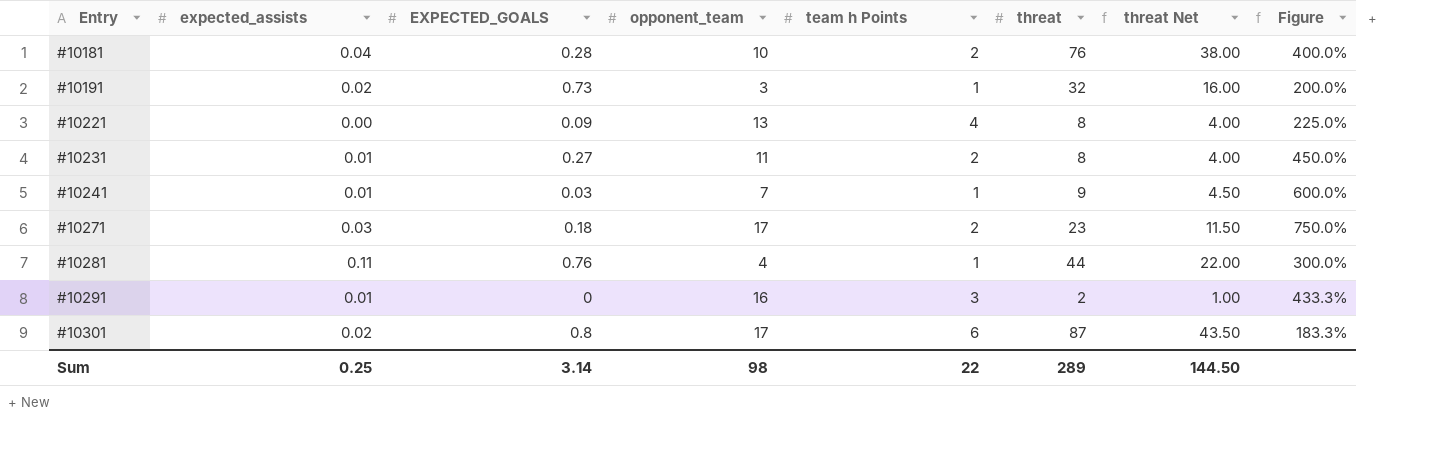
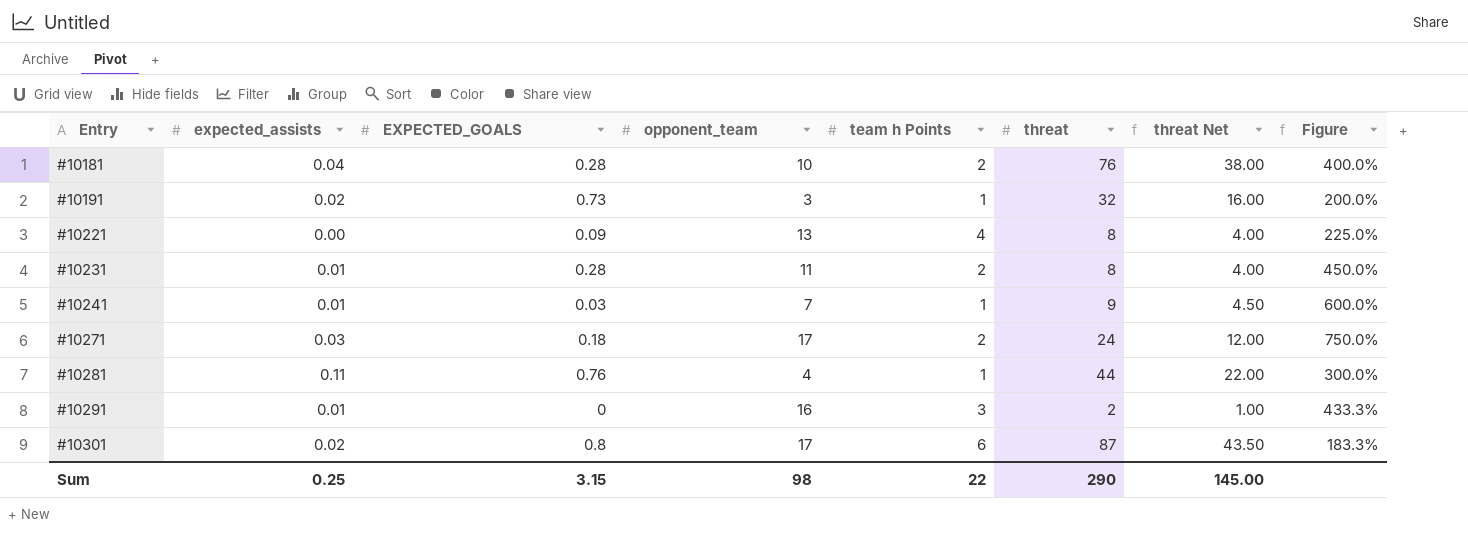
#10231 | EXPECTED_GOALS: 0.27 -> 0.28
#10271 | threat: 23 -> 24
#10271 | threat Net: 11.50 -> 12.00
Sum | EXPECTED_GOALS: 3.14 -> 3.15
Sum | threat: 289 -> 290
Sum | threat Net: 144.50 -> 145.00

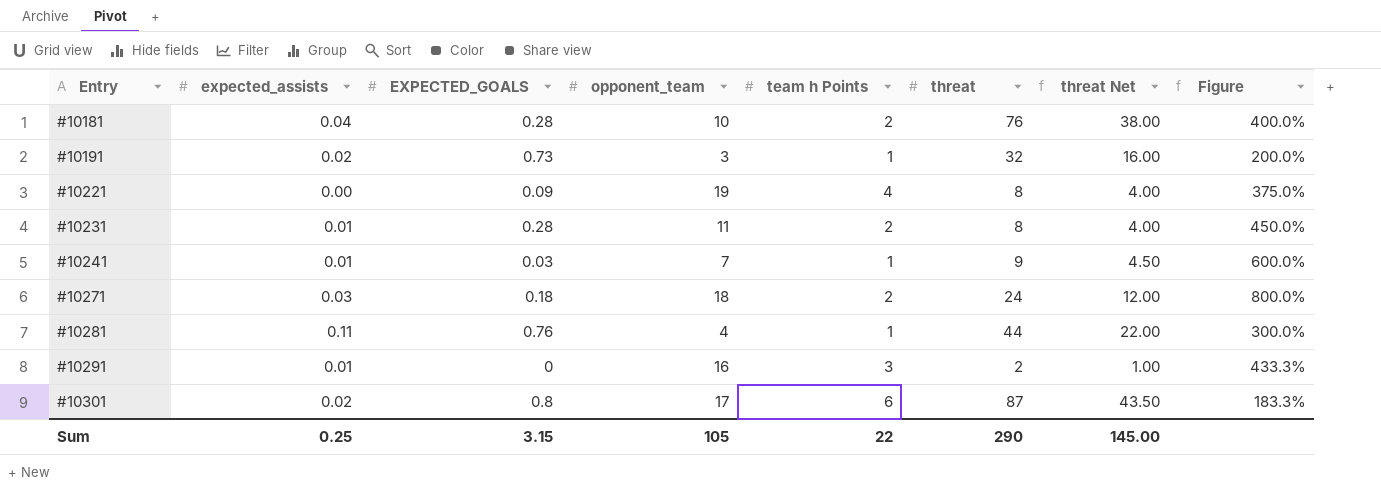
#10221 | opponent_team: 13 -> 19
#10221 | Figure: 225.0% -> 375.0%
#10271 | opponent_team: 17 -> 18
#10271 | Figure: 750.0% -> 800.0%
Sum | opponent_team: 98 -> 105

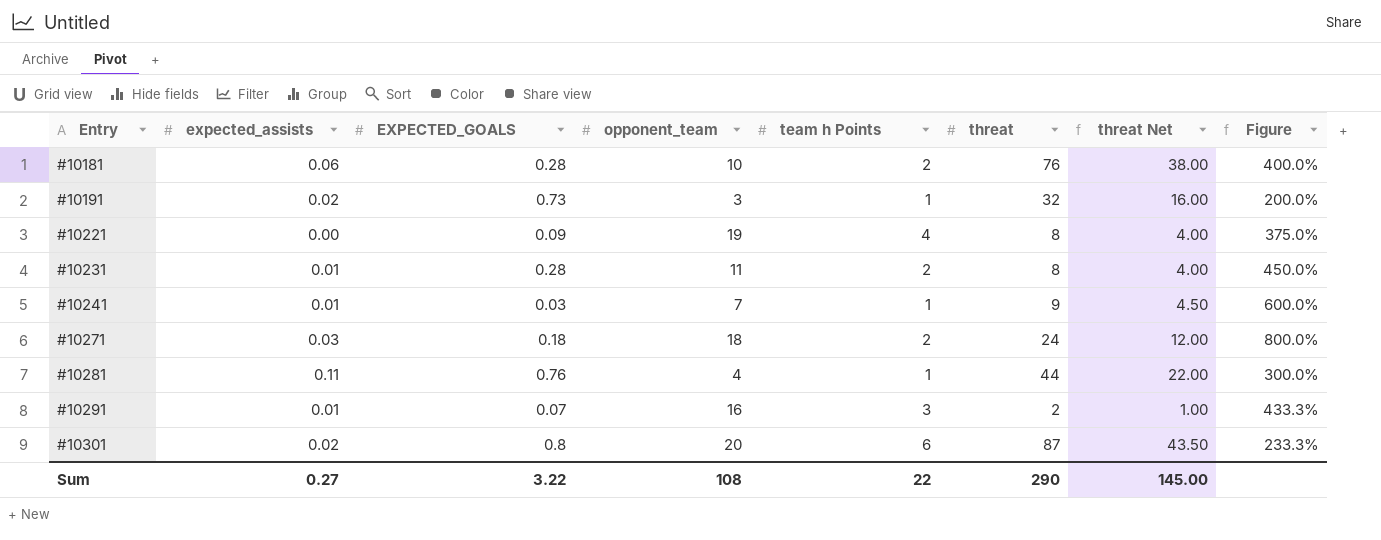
#10181 | expected_assists: 0.04 -> 0.06
#10291 | EXPECTED_GOALS: 0 -> 0.07
#10301 | opponent_team: 17 -> 20
#10301 | Figure: 183.3% -> 233.3%
Sum | expected_assists: 0.25 -> 0.27
Sum | EXPECTED_GOALS: 3.15 -> 3.22
Sum | opponent_team: 105 -> 108

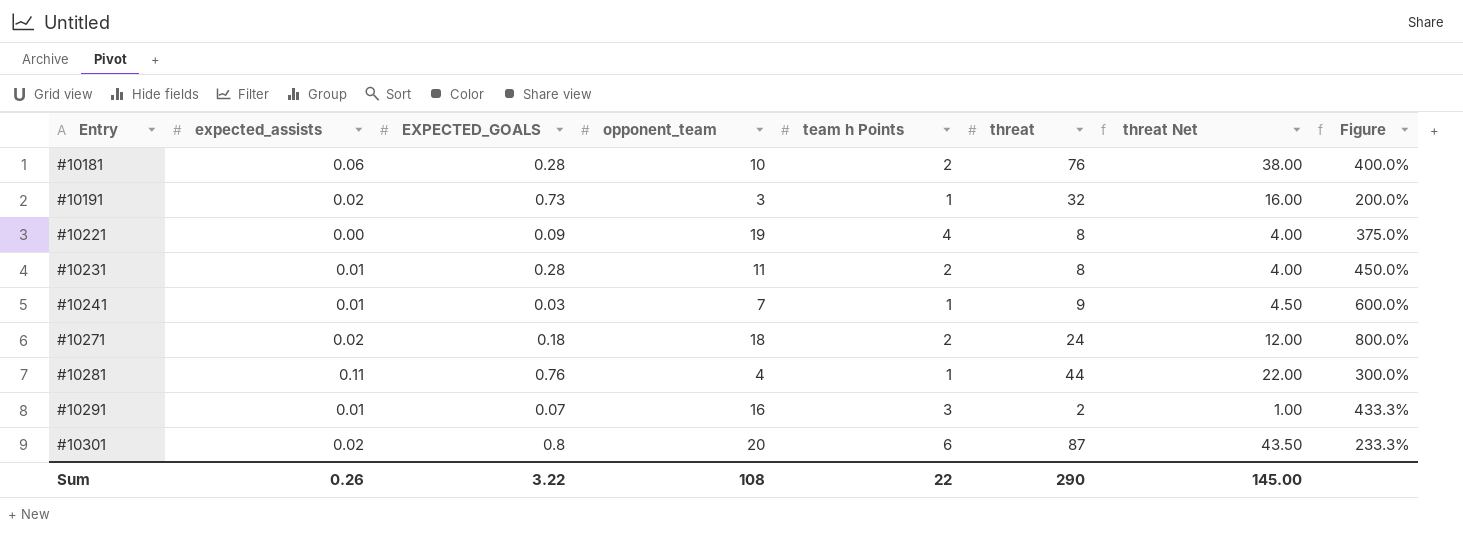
#10271 | expected_assists: 0.03 -> 0.02
Sum | expected_assists: 0.27 -> 0.26

